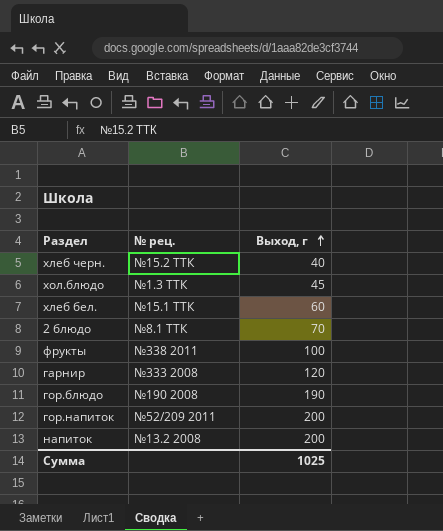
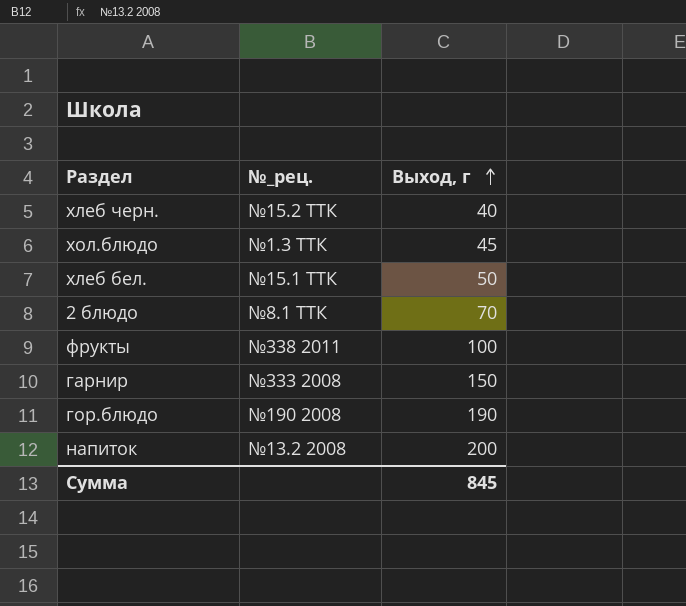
column name: № рец. -> №_рец.
row гор.напиток: №52/209 2011 | 200 -> none
хлеб бел. | Выход, г: 60 -> 50
гарнир | Выход, г: 120 -> 150
Сумма | Выход, г: 1025 -> 845

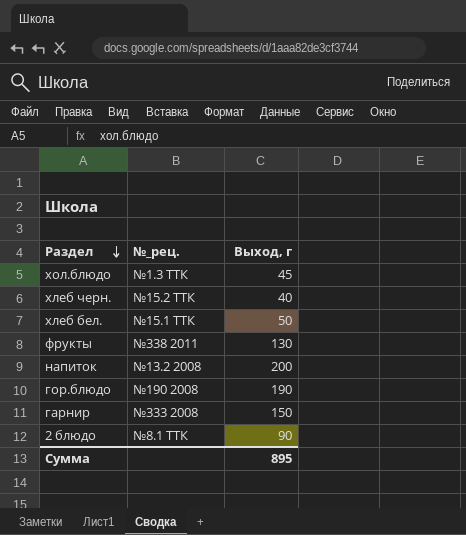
row order: Выход, г ascending -> Раздел descending
фрукты | Выход, г: 100 -> 130
2 блюдо | Выход, г: 70 -> 90
Сумма | Выход, г: 845 -> 895

